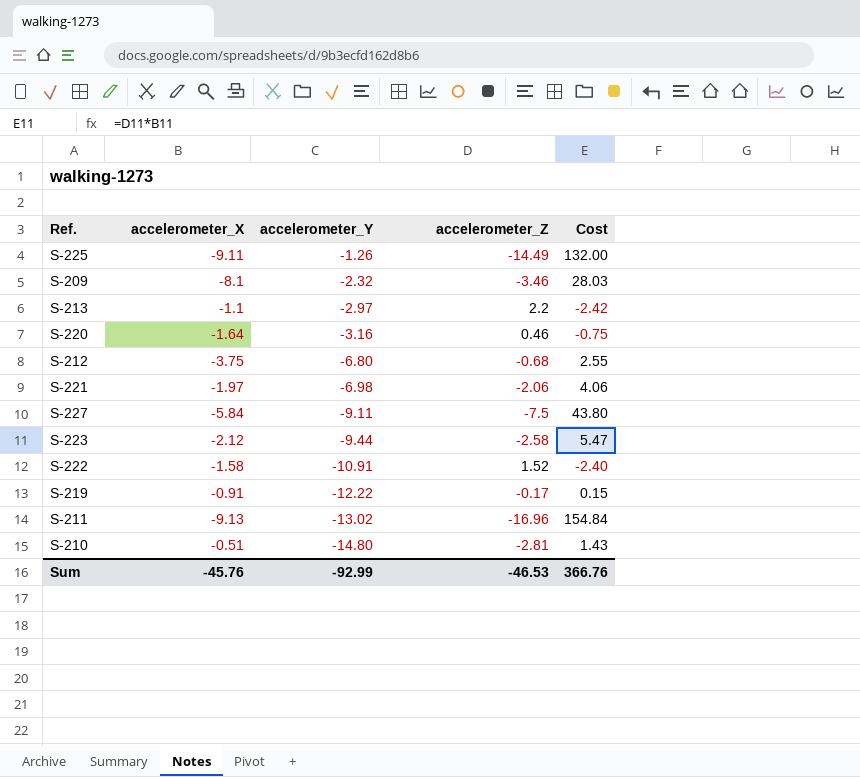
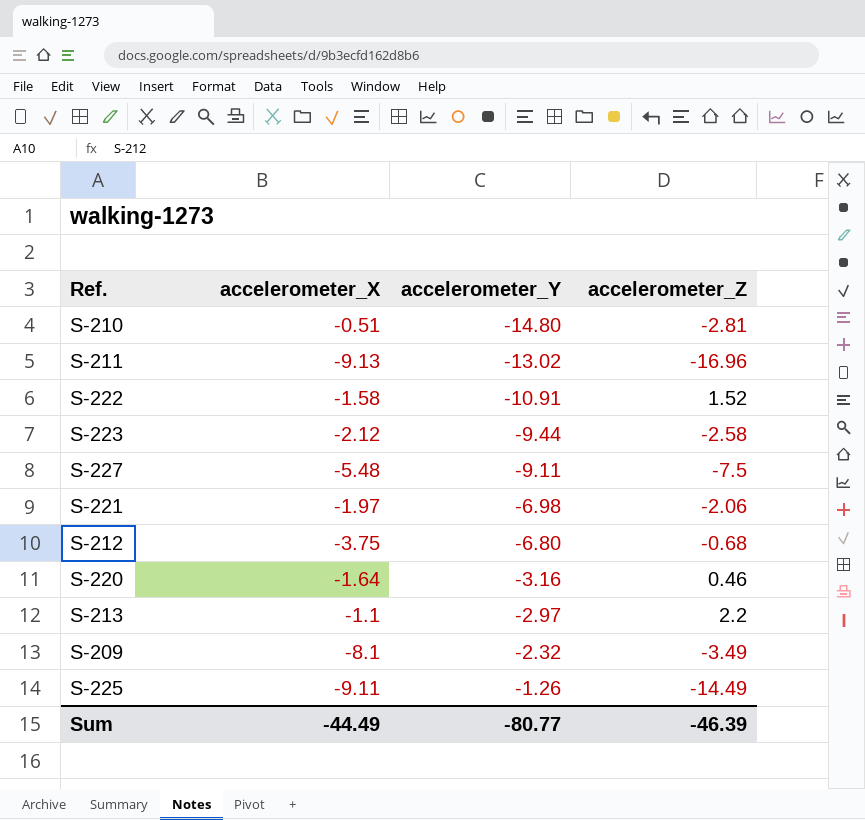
row order: accelerometer_Y descending -> accelerometer_Y ascending
column Cost | formula: [accelerometer_X] * [accelerometer_Z] -> none
row S-219: -0.91 | -12.22 | -0.17 | 0.15 -> none
S-227 | accelerometer_X: -5.84 -> -5.48
S-209 | accelerometer_Z: -3.46 -> -3.49
Sum | accelerometer_X: -45.76 -> -44.49
Sum | accelerometer_Y: -92.99 -> -80.77
Sum | accelerometer_Z: -46.53 -> -46.39

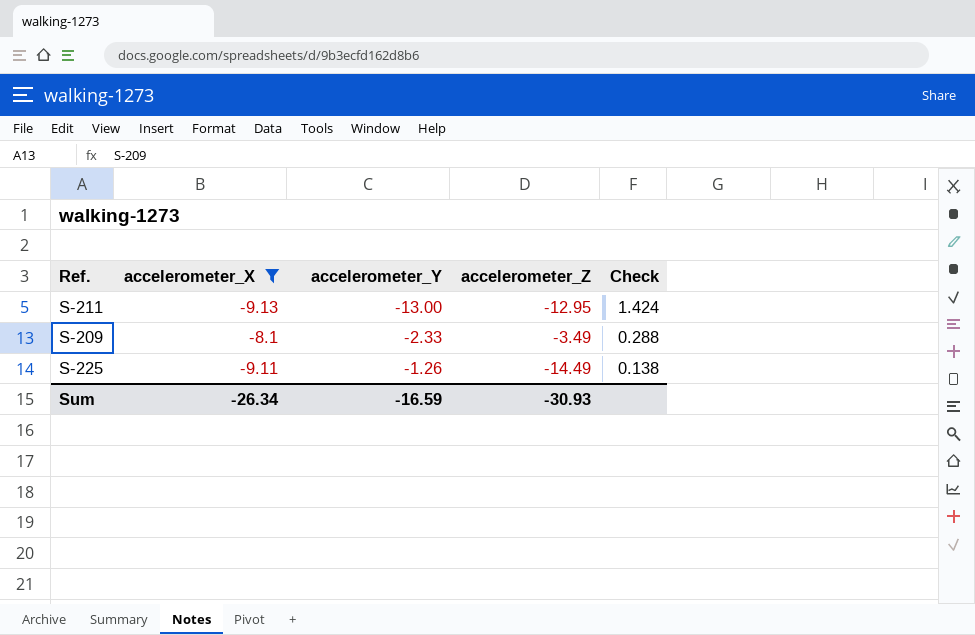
filter: none -> accelerometer_X <= -8.1
column Check | formula: none -> [accelerometer_Y] / [accelerometer_X]
S-211 | accelerometer_Y: -13.02 -> -13.00
S-211 | accelerometer_Z: -16.96 -> -12.95
S-209 | accelerometer_Y: -2.32 -> -2.33
Sum | accelerometer_X: -44.49 -> -26.34
Sum | accelerometer_Y: -80.77 -> -16.59
Sum | accelerometer_Z: -46.39 -> -30.93

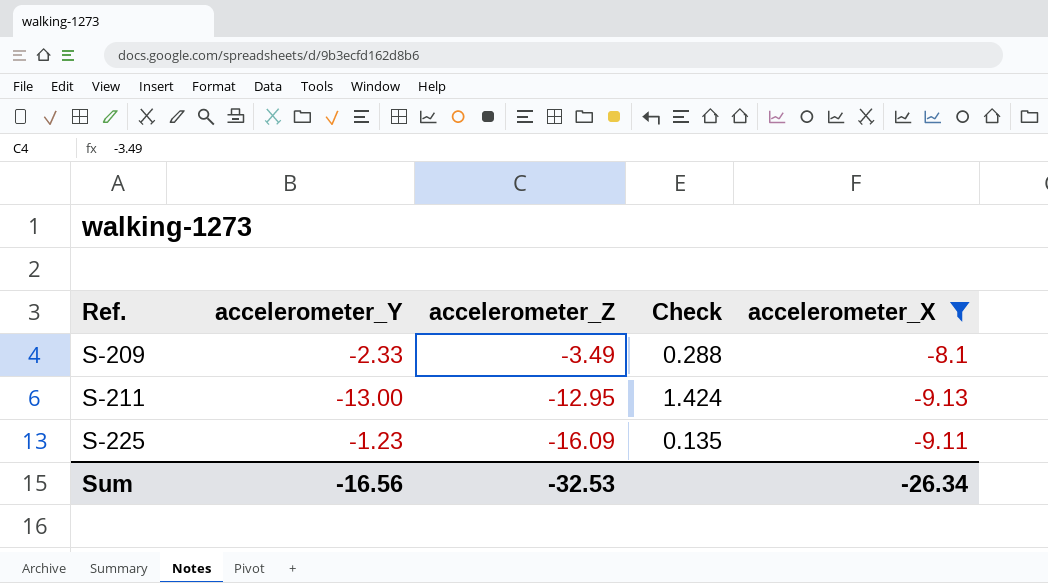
row order: accelerometer_Y ascending -> Ref. ascending
column accelerometer_X | position: 2 -> 5
S-225 | accelerometer_Y: -1.26 -> -1.23
S-225 | accelerometer_Z: -14.49 -> -16.09
S-225 | Check: 0.138 -> 0.135
Sum | accelerometer_Y: -16.59 -> -16.56
Sum | accelerometer_Z: -30.93 -> -32.53

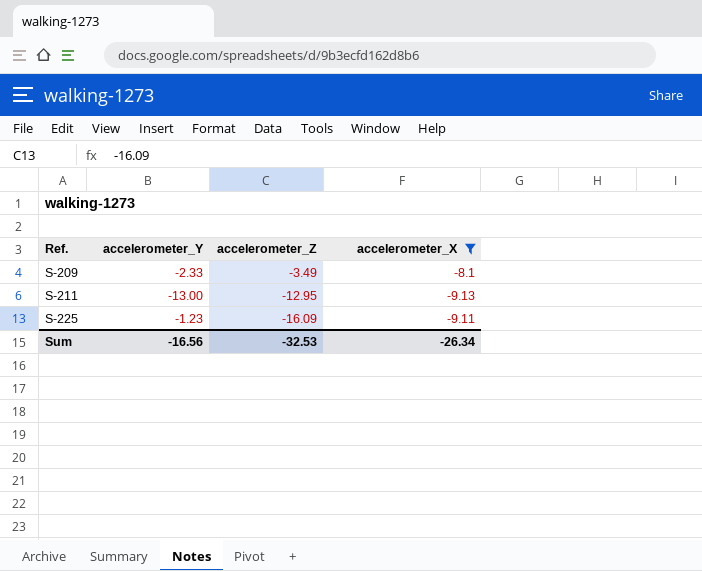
column Check | formula: [accelerometer_Y] / [accelerometer_X] -> none

